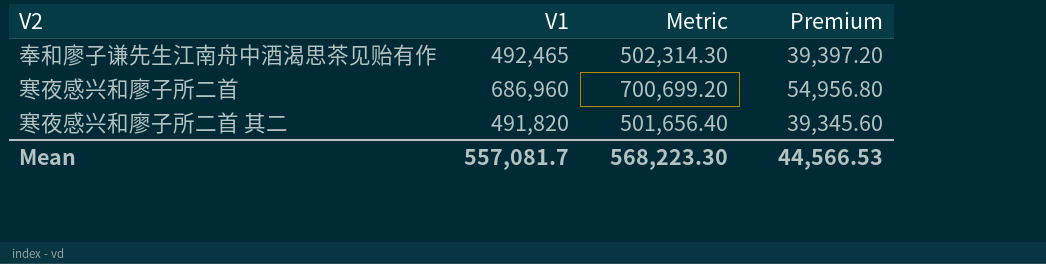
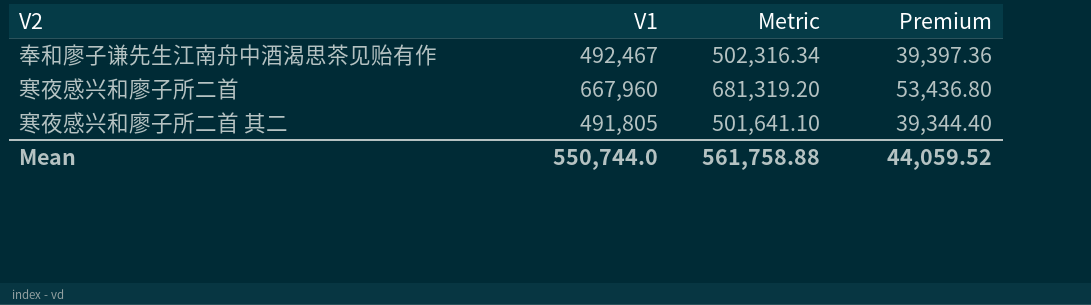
奉和廖子谦先生江南舟中酒渴思茶见贻有作 | V1: 492,465 -> 492,467
奉和廖子谦先生江南舟中酒渴思茶见贻有作 | Metric: 502,314.30 -> 502,316.34
奉和廖子谦先生江南舟中酒渴思茶见贻有作 | Premium: 39,397.20 -> 39,397.36
寒夜感兴和廖子所二首 | V1: 686,960 -> 667,960
寒夜感兴和廖子所二首 | Metric: 700,699.20 -> 681,319.20
寒夜感兴和廖子所二首 | Premium: 54,956.80 -> 53,436.80
寒夜感兴和廖子所二首 其二 | V1: 491,820 -> 491,805
寒夜感兴和廖子所二首 其二 | Metric: 501,656.40 -> 501,641.10
寒夜感兴和廖子所二首 其二 | Premium: 39,345.60 -> 39,344.40
Mean | V1: 557,081.7 -> 550,744.0
Mean | Metric: 568,223.30 -> 561,758.88
Mean | Premium: 44,566.53 -> 44,059.52

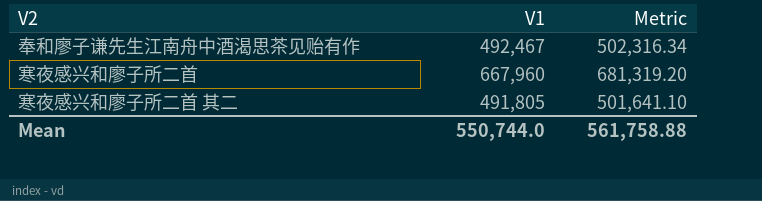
column Premium | formula: [V1] * 0.08 -> none

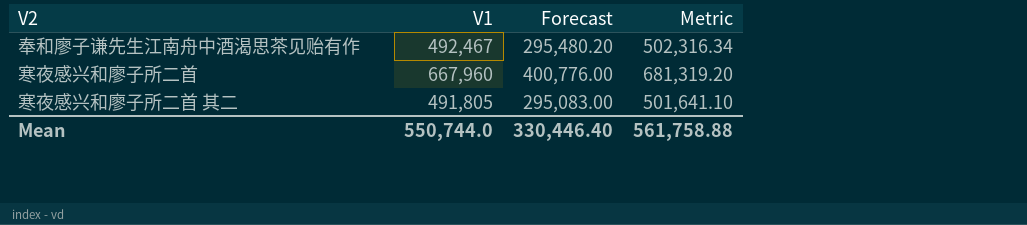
column Forecast | formula: none -> [V1] * 0.6

